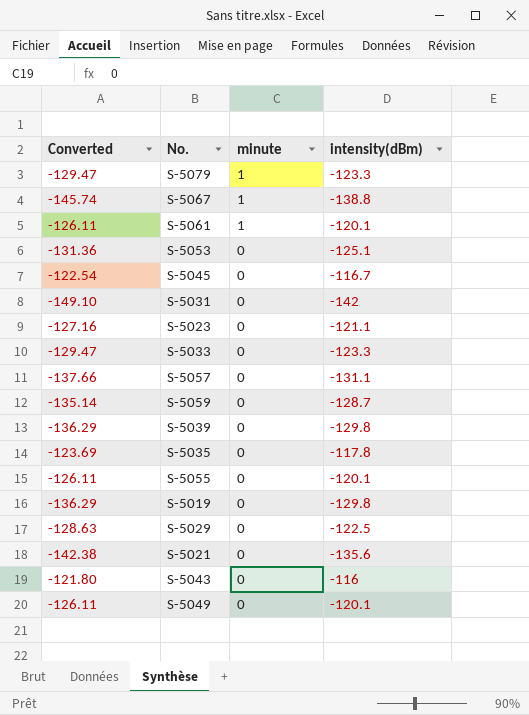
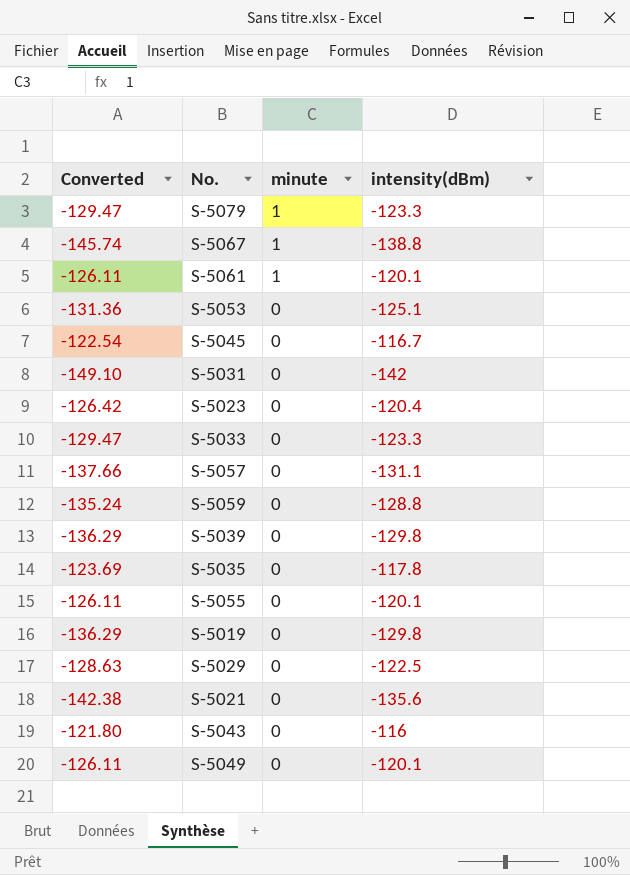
S-5023 | Converted: -127.16 -> -126.42
S-5023 | intensity(dBm): -121.1 -> -120.4
S-5059 | Converted: -135.14 -> -135.24
S-5059 | intensity(dBm): -128.7 -> -128.8

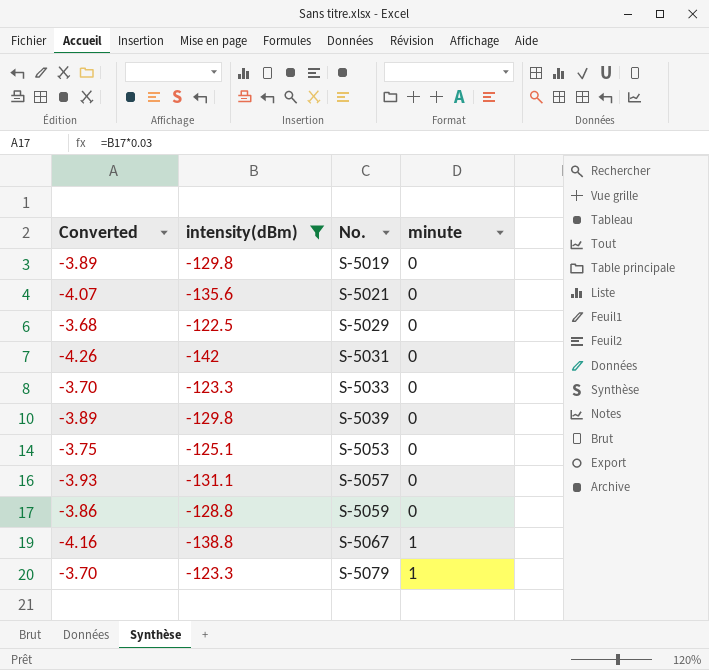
filter: none -> intensity(dBm) <= -122.5
row order: minute descending -> No. ascending
column Converted | formula: [intensity(dBm)] * 1.05 -> [intensity(dBm)] * 0.03
column intensity(dBm) | position: 4 -> 2

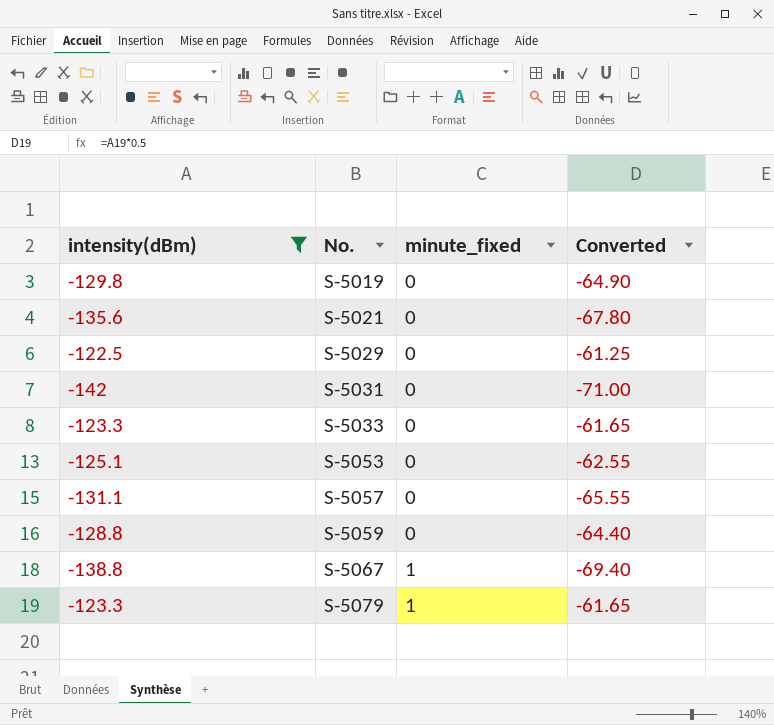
column name: minute -> minute_fixed
column Converted | formula: [intensity(dBm)] * 0.03 -> [intensity(dBm)] * 0.5
column Converted | position: 1 -> 4
row S-5039: -3.89 | -129.8 | 0 -> none

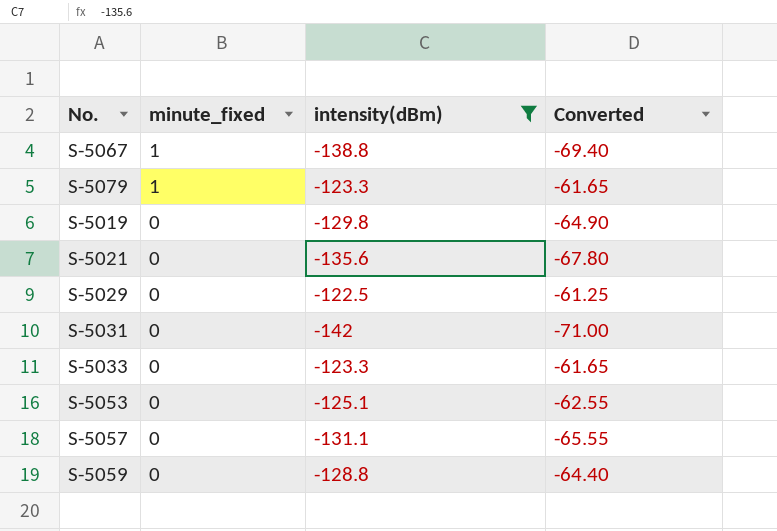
row order: No. ascending -> minute_fixed descending
column intensity(dBm) | position: 1 -> 3

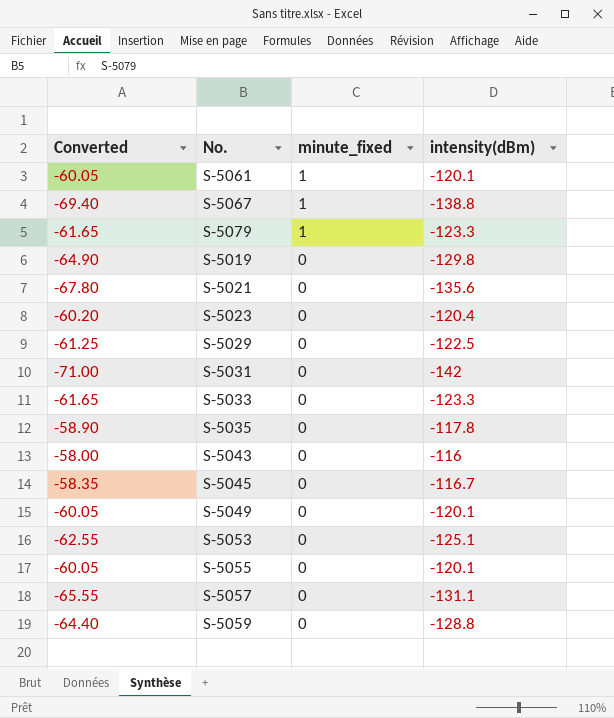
filter: intensity(dBm) <= -122.5 -> none
column Converted | position: 4 -> 1

